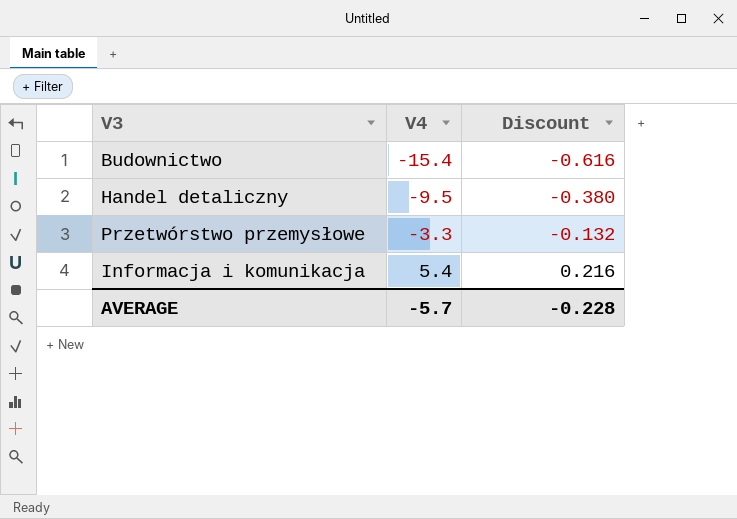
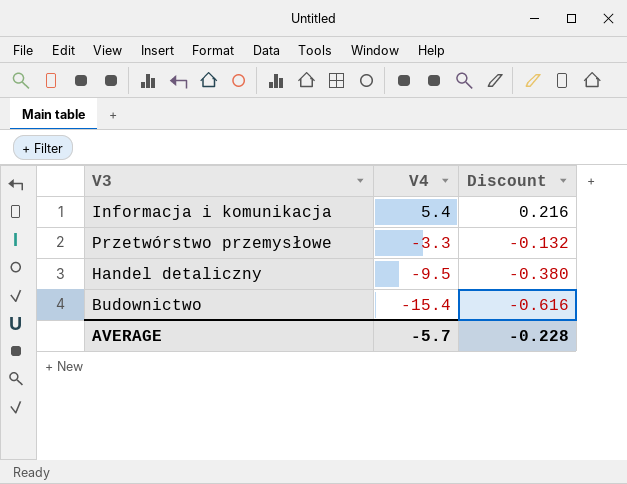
row order: V4 ascending -> V4 descending

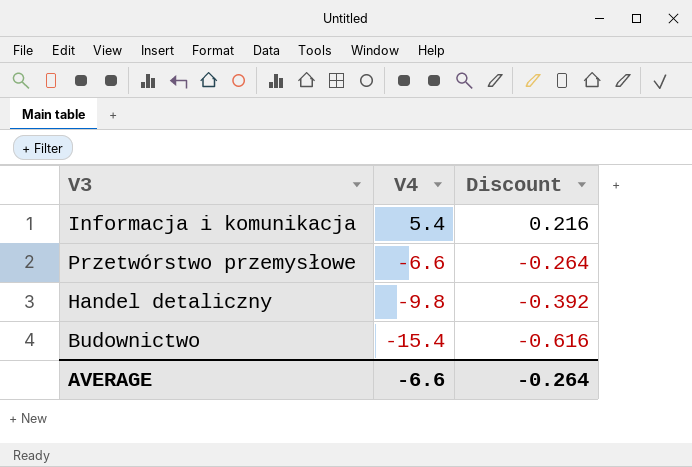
Przetwórstwo przemysłowe | V4: -3.3 -> -6.6
Przetwórstwo przemysłowe | Discount: -0.132 -> -0.264
Handel detaliczny | V4: -9.5 -> -9.8
Handel detaliczny | Discount: -0.380 -> -0.392
AVERAGE | V4: -5.7 -> -6.6
AVERAGE | Discount: -0.228 -> -0.264

